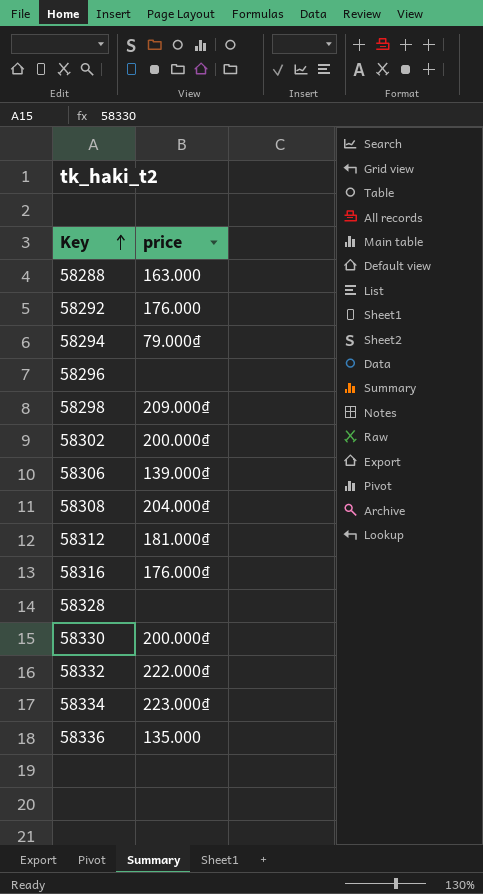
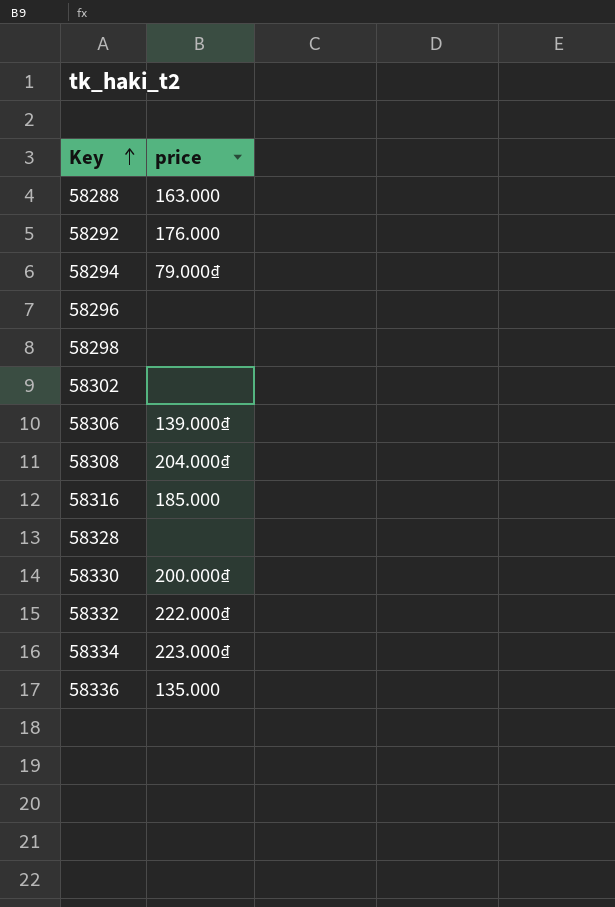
row 58312: 181.000₫ -> none
58298 | price: 209.000₫ -> none
58302 | price: 200.000₫ -> none
58316 | price: 176.000₫ -> 185.000

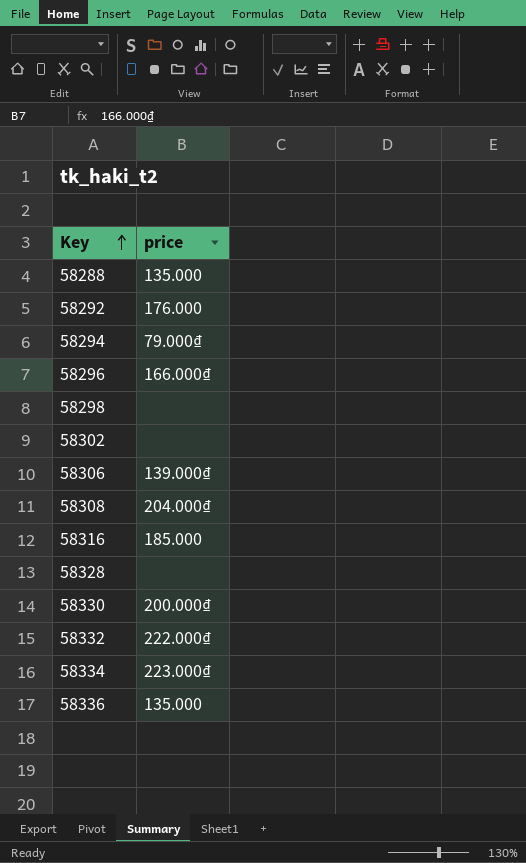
58288 | price: 163.000 -> 135.000
58296 | price: none -> 166.000₫

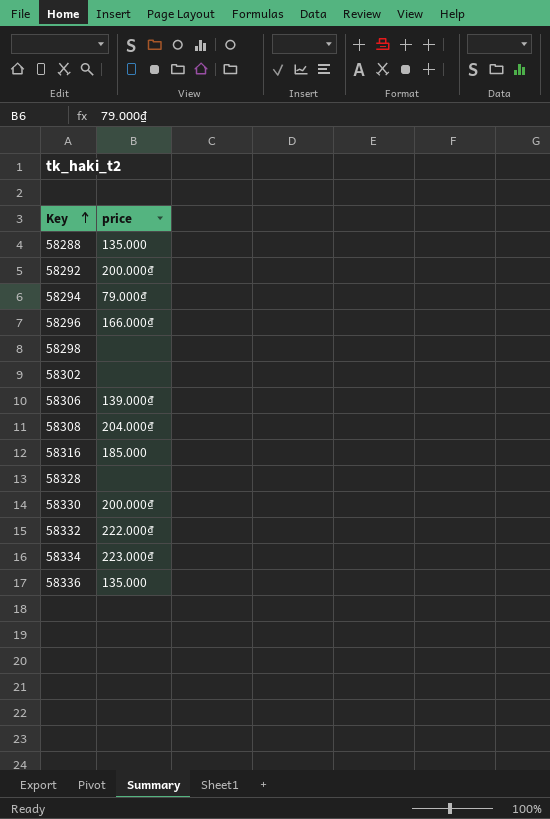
58292 | price: 176.000 -> 200.000₫

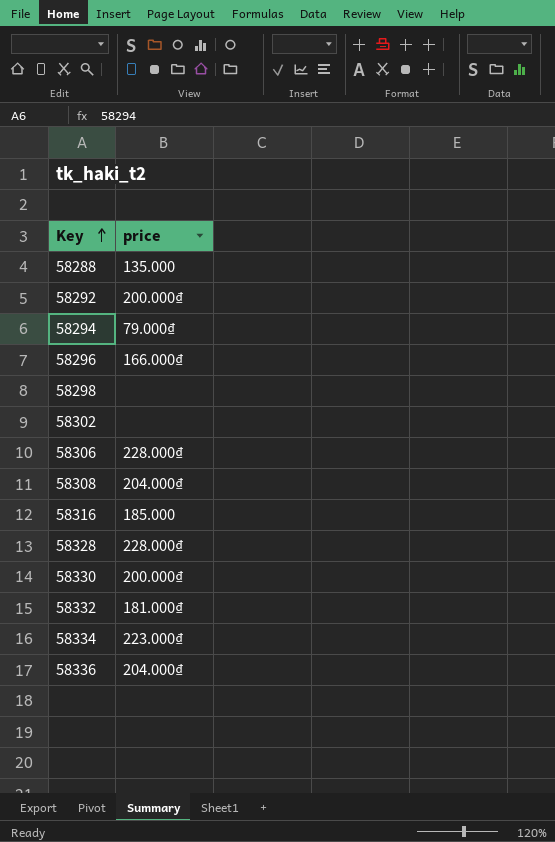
58306 | price: 139.000₫ -> 228.000₫
58328 | price: none -> 228.000₫
58332 | price: 222.000₫ -> 181.000₫
58336 | price: 135.000 -> 204.000₫

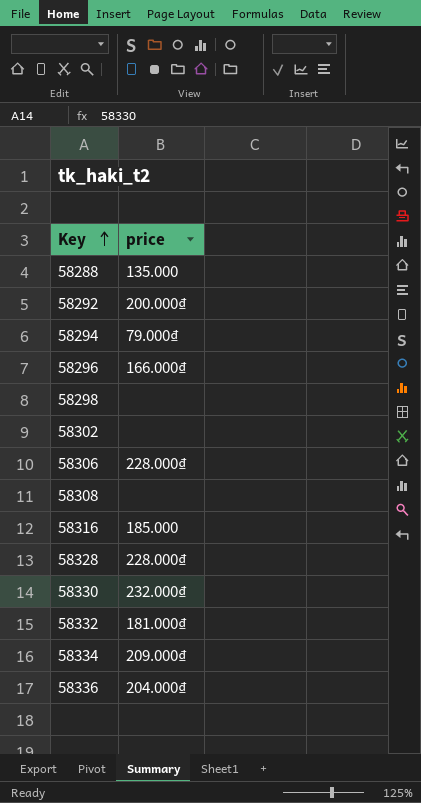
58308 | price: 204.000₫ -> none
58330 | price: 200.000₫ -> 232.000₫
58334 | price: 223.000₫ -> 209.000₫

